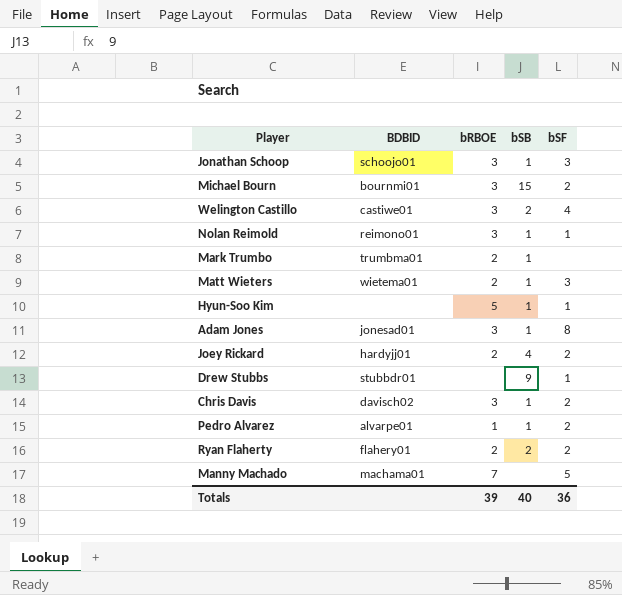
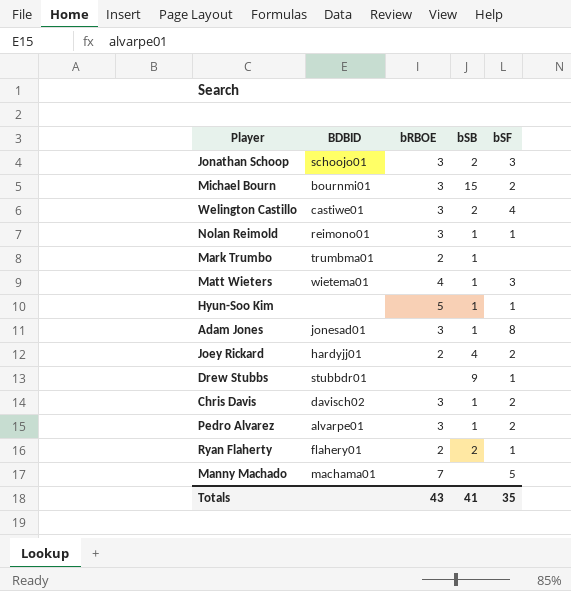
Jonathan Schoop | bSB: 1 -> 2
Matt Wieters | bRBOE: 2 -> 4
Pedro Alvarez | bRBOE: 1 -> 3
Ryan Flaherty | bSF: 2 -> 1
Totals | bRBOE: 39 -> 43
Totals | bSB: 40 -> 41
Totals | bSF: 36 -> 35

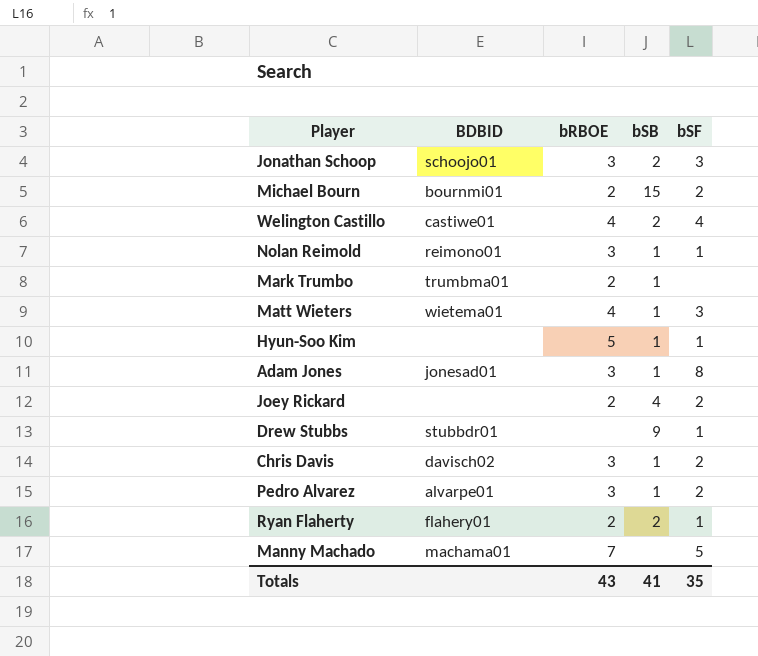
Michael Bourn | bRBOE: 3 -> 2
Welington Castillo | bRBOE: 3 -> 4
Joey Rickard | BDBID: hardyjj01 -> none

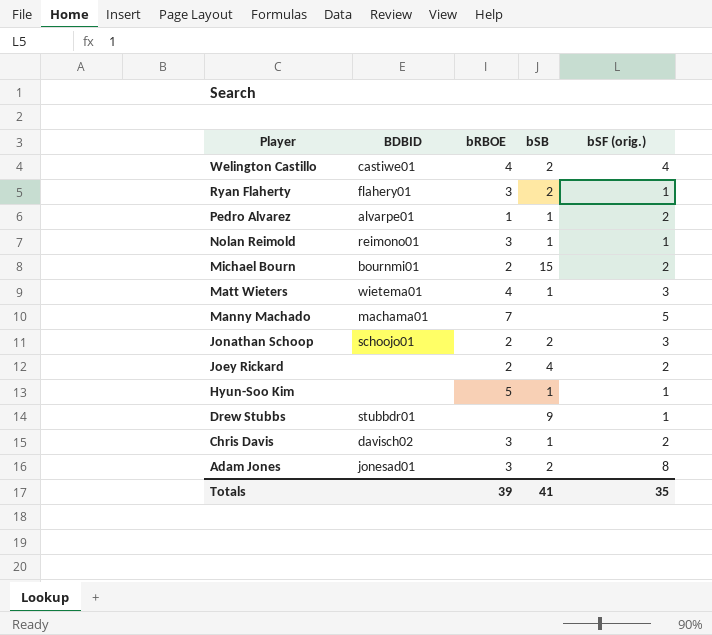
row order: none -> Player descending
column name: bSF -> bSF (orig.)
row Mark Trumbo: trumbma01 | 2 | 1 | none -> none
Ryan Flaherty | bRBOE: 2 -> 3
Pedro Alvarez | bRBOE: 3 -> 1
Jonathan Schoop | bRBOE: 3 -> 2
Adam Jones | bSB: 1 -> 2
Totals | bRBOE: 43 -> 39

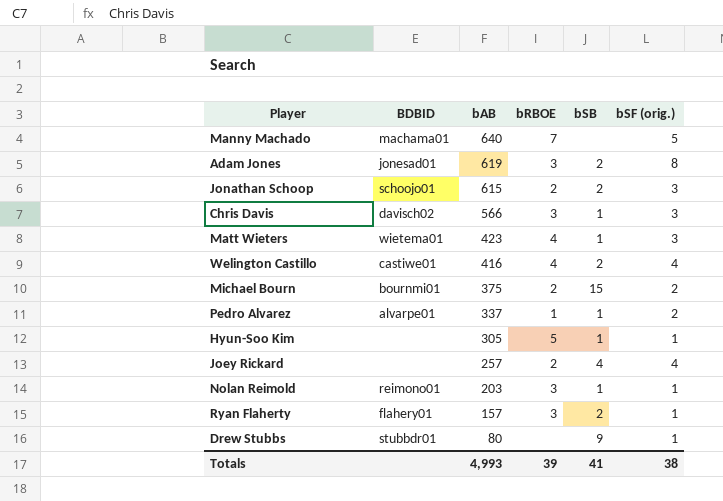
row order: Player descending -> bAB descending
column bAB | position: none -> 3
Chris Davis | bSF (orig.): 2 -> 3
Joey Rickard | bSF (orig.): 2 -> 4
Totals | bSF (orig.): 35 -> 38

